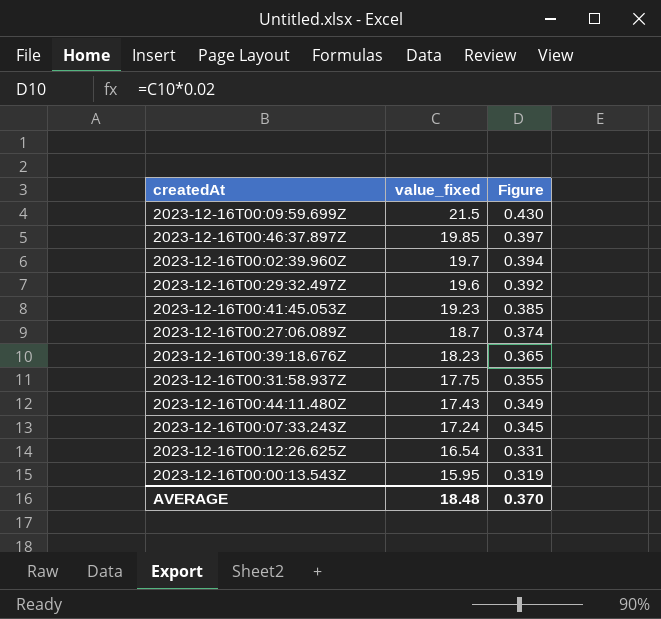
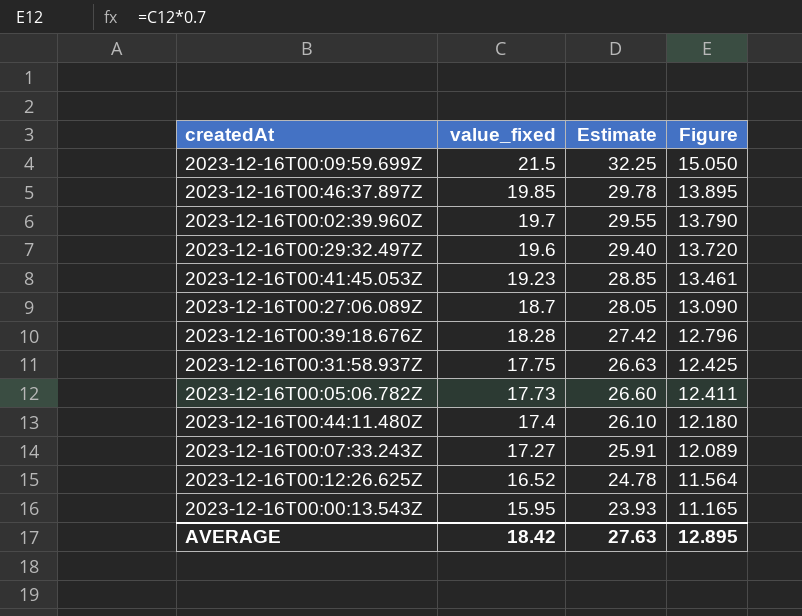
column Estimate | formula: none -> [value_fixed] * 1.5
column Figure | formula: [value_fixed] * 0.02 -> [value_fixed] * 0.7
2023-12-16T00:39:18.676Z | value_fixed: 18.23 -> 18.28
row 2023-12-16T00:05:06.782Z: none -> 17.73 | 26.60 | 12.411
2023-12-16T00:44:11.480Z | value_fixed: 17.43 -> 17.4
2023-12-16T00:07:33.243Z | value_fixed: 17.24 -> 17.27
2023-12-16T00:12:26.625Z | value_fixed: 16.54 -> 16.52
AVERAGE | value_fixed: 18.48 -> 18.42
AVERAGE | Figure: 0.370 -> 12.895

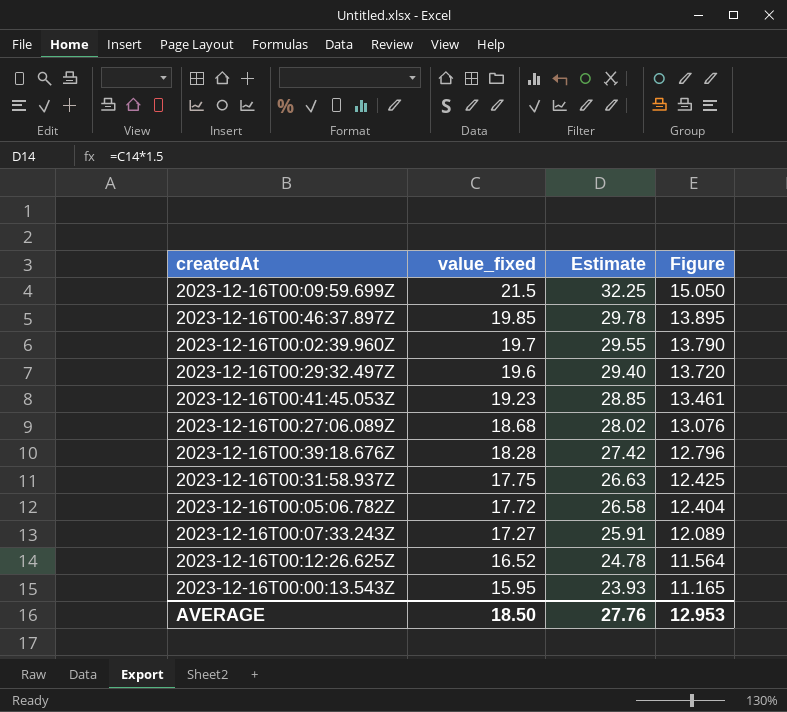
row 2023-12-16T00:44:11.480Z: 17.4 | 26.10 | 12.180 -> none
2023-12-16T00:27:06.089Z | value_fixed: 18.7 -> 18.68
2023-12-16T00:27:06.089Z | Estimate: 28.05 -> 28.02
2023-12-16T00:27:06.089Z | Figure: 13.090 -> 13.076
2023-12-16T00:05:06.782Z | value_fixed: 17.73 -> 17.72
2023-12-16T00:05:06.782Z | Estimate: 26.60 -> 26.58
2023-12-16T00:05:06.782Z | Figure: 12.411 -> 12.404
AVERAGE | value_fixed: 18.42 -> 18.50
AVERAGE | Estimate: 27.63 -> 27.76
AVERAGE | Figure: 12.895 -> 12.953

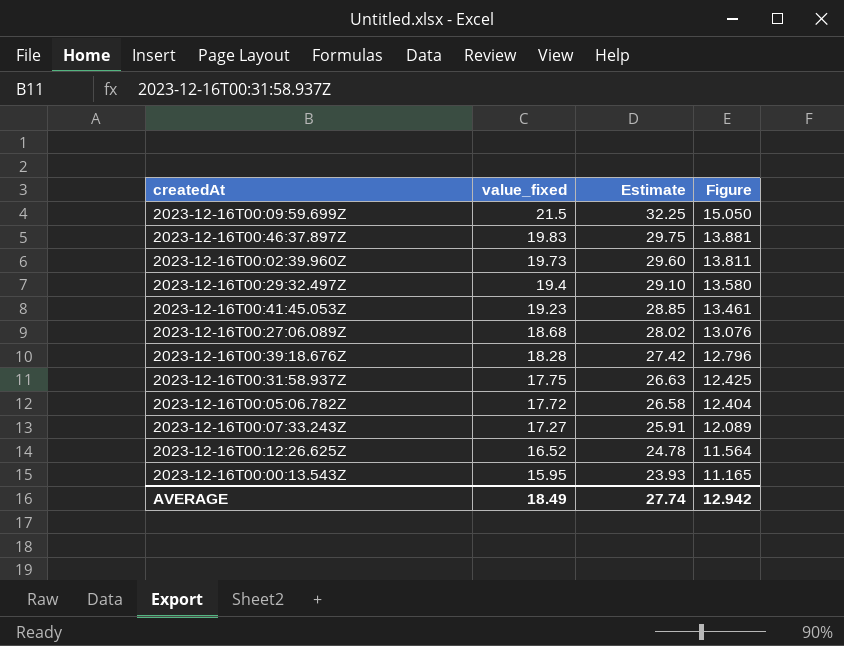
2023-12-16T00:46:37.897Z | value_fixed: 19.85 -> 19.83
2023-12-16T00:46:37.897Z | Estimate: 29.78 -> 29.75
2023-12-16T00:46:37.897Z | Figure: 13.895 -> 13.881
2023-12-16T00:02:39.960Z | value_fixed: 19.7 -> 19.73
2023-12-16T00:02:39.960Z | Estimate: 29.55 -> 29.60
2023-12-16T00:02:39.960Z | Figure: 13.790 -> 13.811
2023-12-16T00:29:32.497Z | value_fixed: 19.6 -> 19.4
2023-12-16T00:29:32.497Z | Estimate: 29.40 -> 29.10
2023-12-16T00:29:32.497Z | Figure: 13.720 -> 13.580
AVERAGE | value_fixed: 18.50 -> 18.49
AVERAGE | Estimate: 27.76 -> 27.74
AVERAGE | Figure: 12.953 -> 12.942

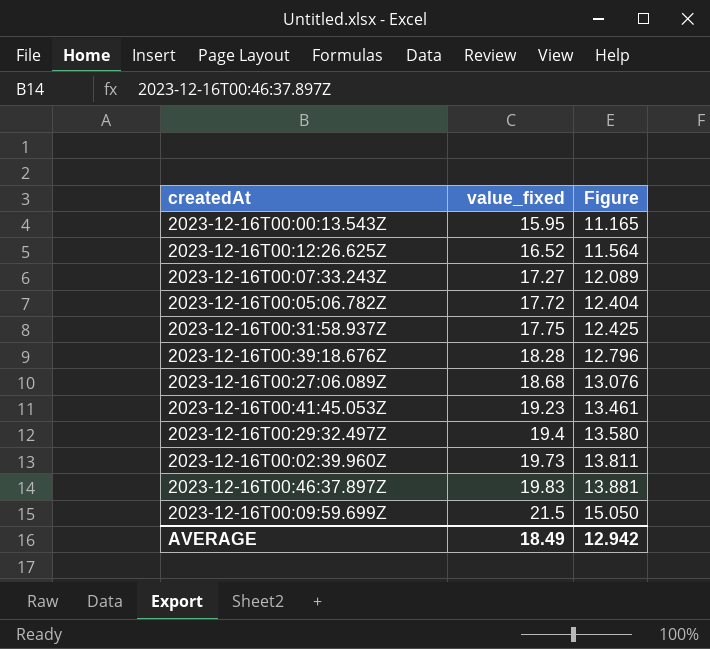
row order: value_fixed descending -> value_fixed ascending
column Estimate | formula: [value_fixed] * 1.5 -> none

